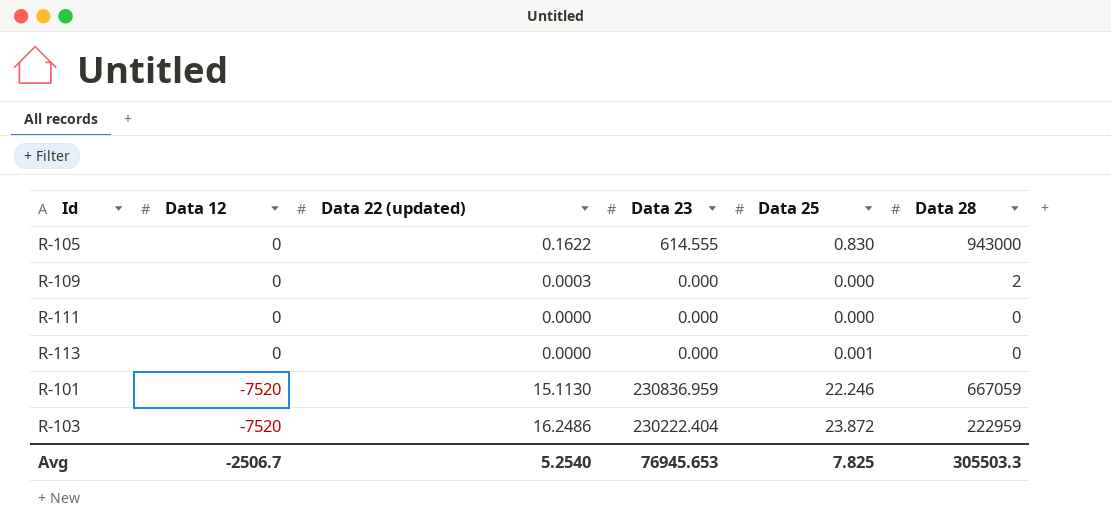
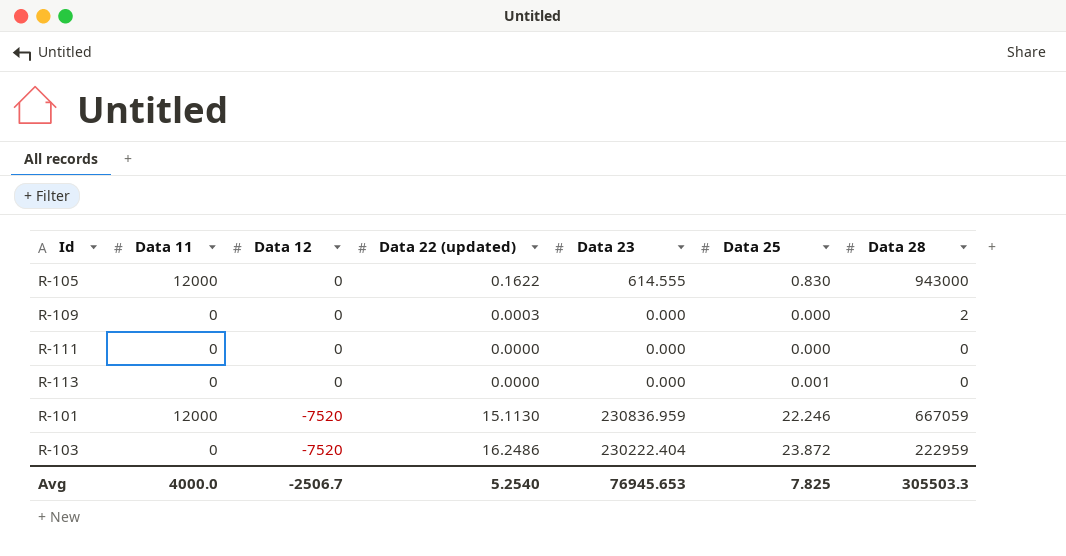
column Data 11 | position: none -> 2

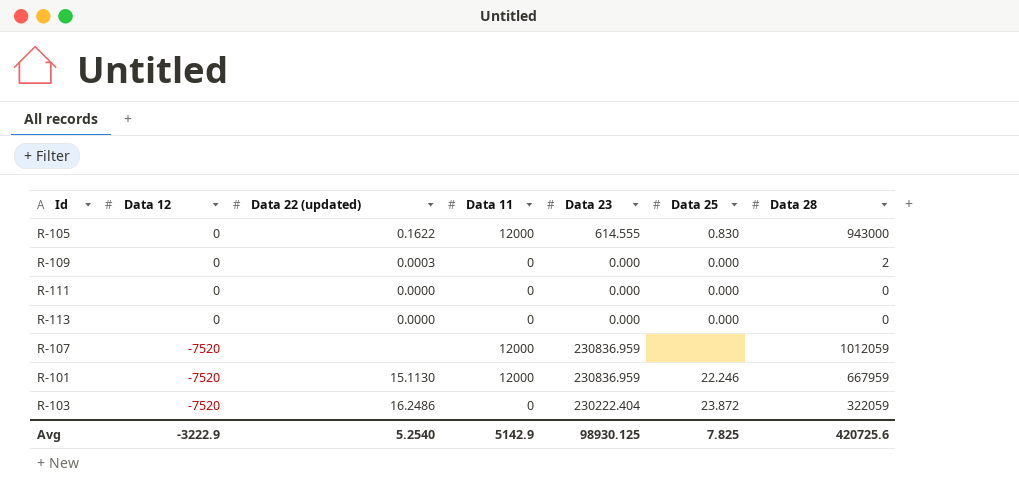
column Data 11 | position: 2 -> 4
R-113 | Data 25: 0.001 -> 0.000
row R-107: none -> -7520 | none | 12000 | 230836.959 | none | 1012059
R-101 | Data 28: 667059 -> 667959
R-103 | Data 28: 222959 -> 322059
Avg | Data 12: -2506.7 -> -3222.9
Avg | Data 11: 4000.0 -> 5142.9
Avg | Data 23: 76945.653 -> 98930.125
Avg | Data 28: 305503.3 -> 420725.6

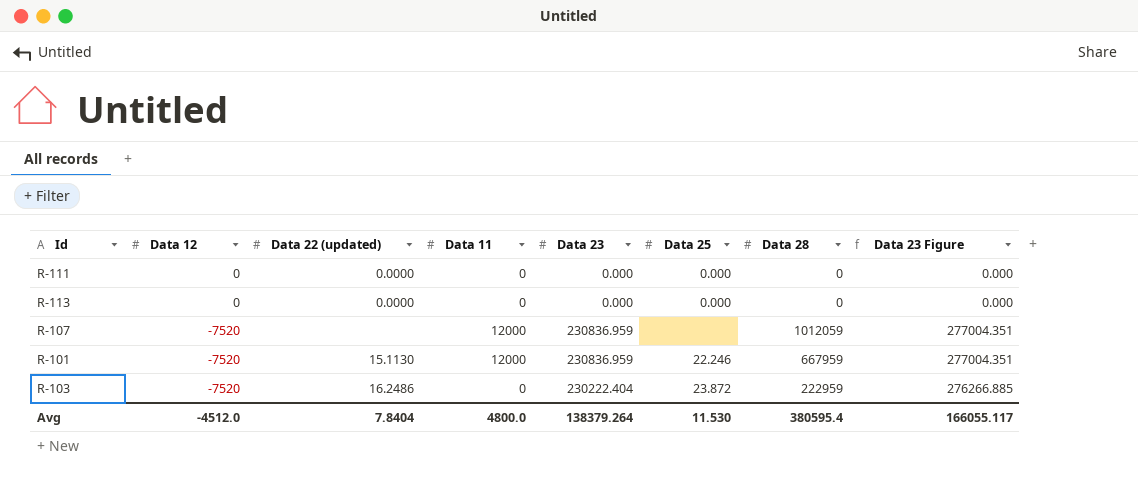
column Data 23 Figure | formula: none -> [Data 23] * 1.2
row R-105: 0 | 0.1622 | 12000 | 614.555 | 0.830 | 943000 -> none
row R-109: 0 | 0.0003 | 0 | 0.000 | 0.000 | 2 -> none
R-103 | Data 28: 322059 -> 222959
Avg | Data 12: -3222.9 -> -4512.0
Avg | Data 22 (updated): 5.2540 -> 7.8404
Avg | Data 11: 5142.9 -> 4800.0
Avg | Data 23: 98930.125 -> 138379.264
Avg | Data 25: 7.825 -> 11.530
Avg | Data 28: 420725.6 -> 380595.4

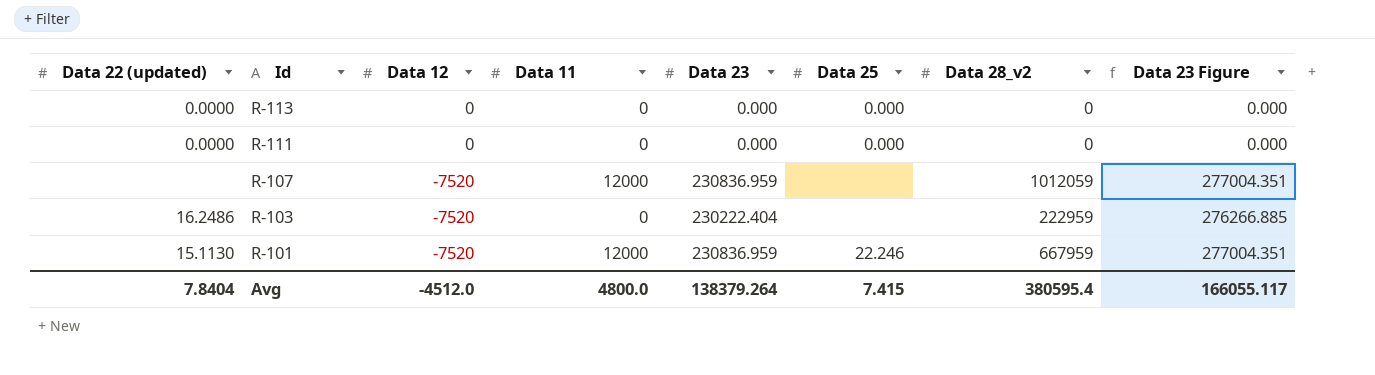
row order: Data 12 descending -> Id descending
column Data 22 (updated) | position: 3 -> 1
column name: Data 28 -> Data 28_v2
R-103 | Data 25: 23.872 -> none
Avg | Data 25: 11.530 -> 7.415

